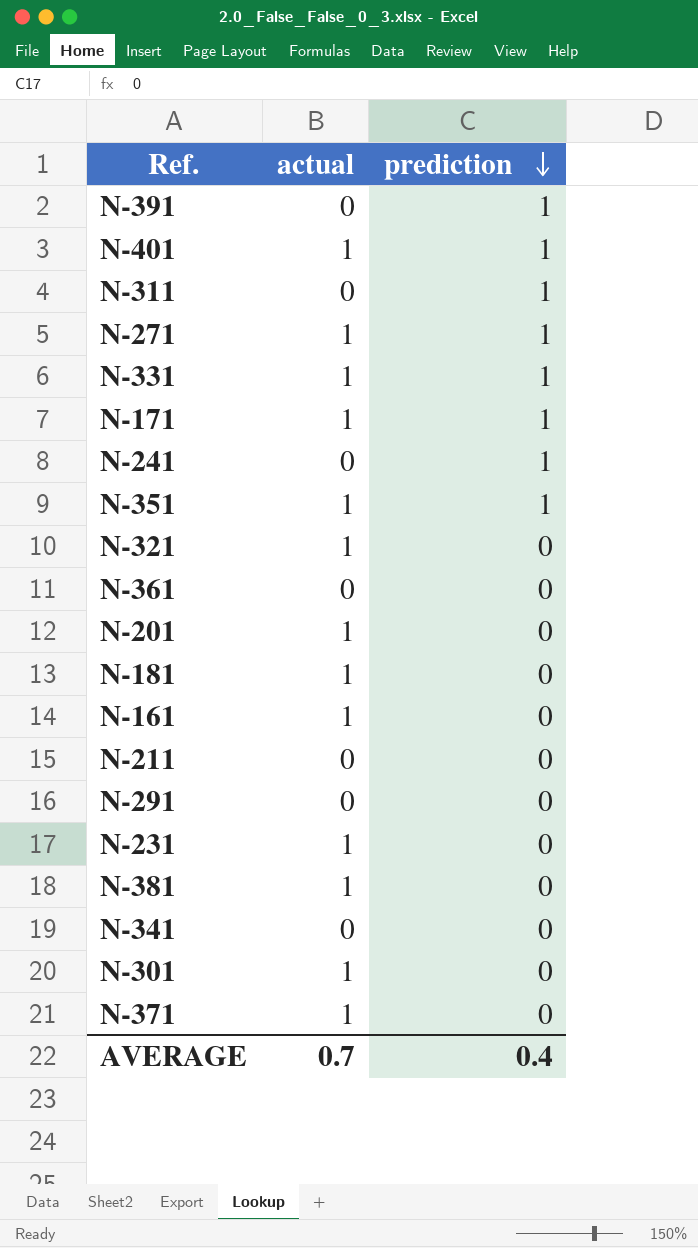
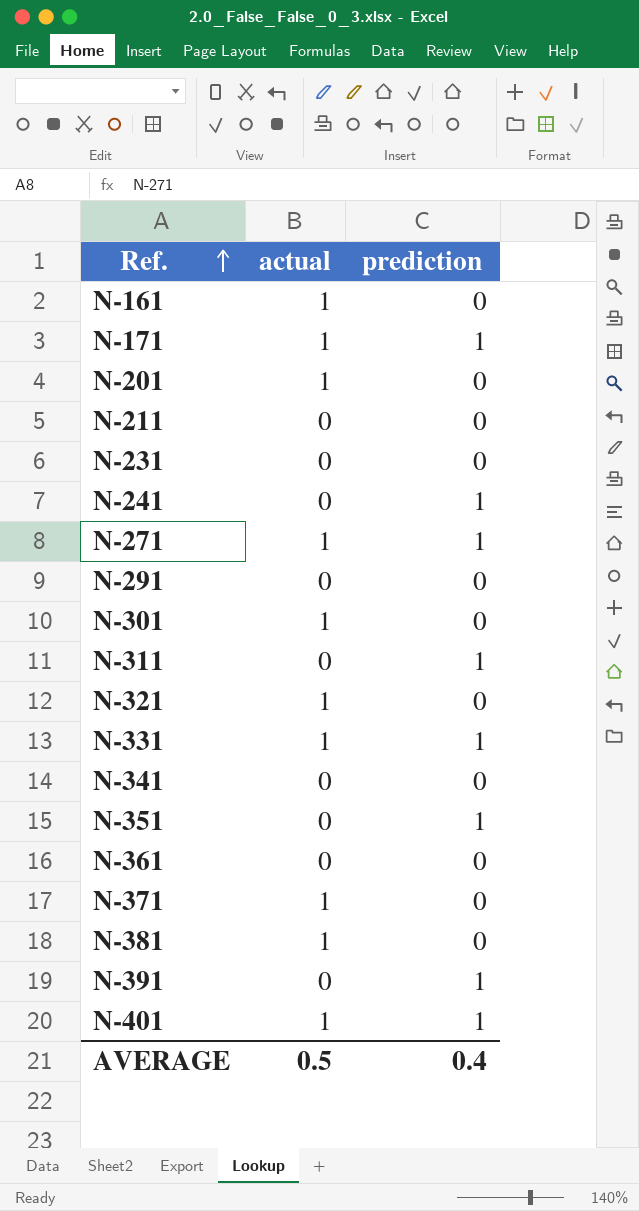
row order: prediction descending -> Ref. ascending
row N-181: 1 | 0 -> none
N-231 | actual: 1 -> 0
N-351 | actual: 1 -> 0
AVERAGE | actual: 0.7 -> 0.5

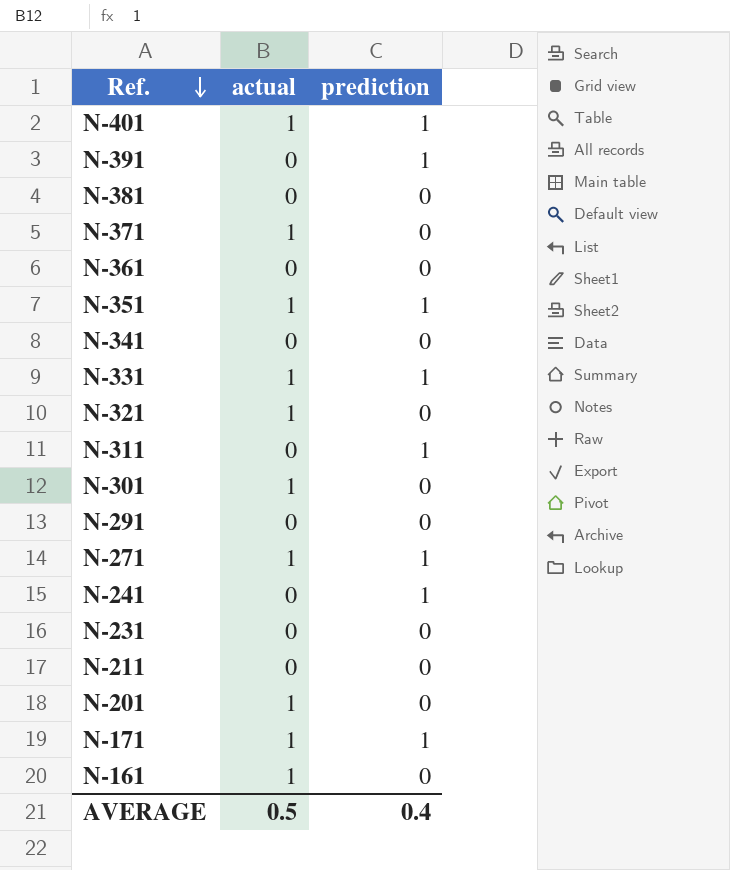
row order: Ref. ascending -> Ref. descending
N-381 | actual: 1 -> 0
N-351 | actual: 0 -> 1

